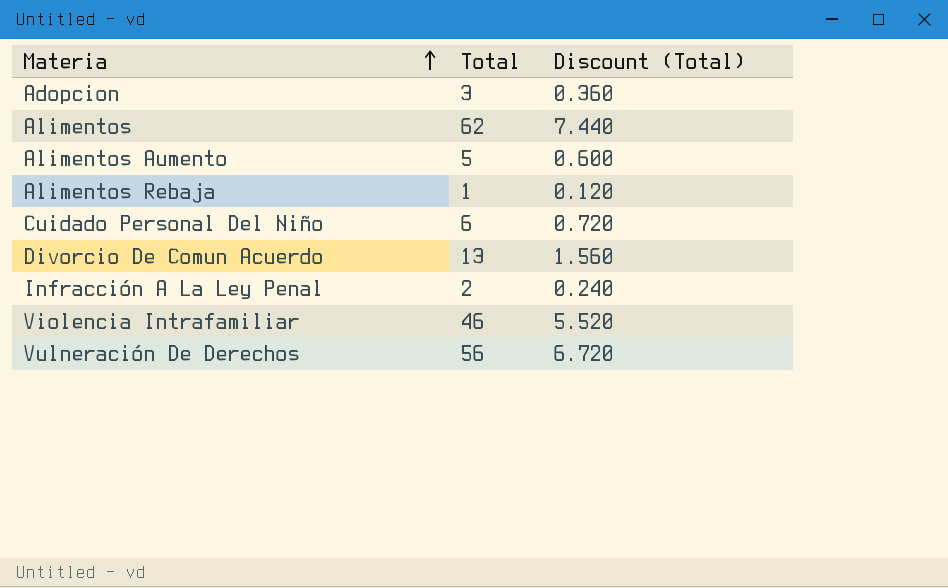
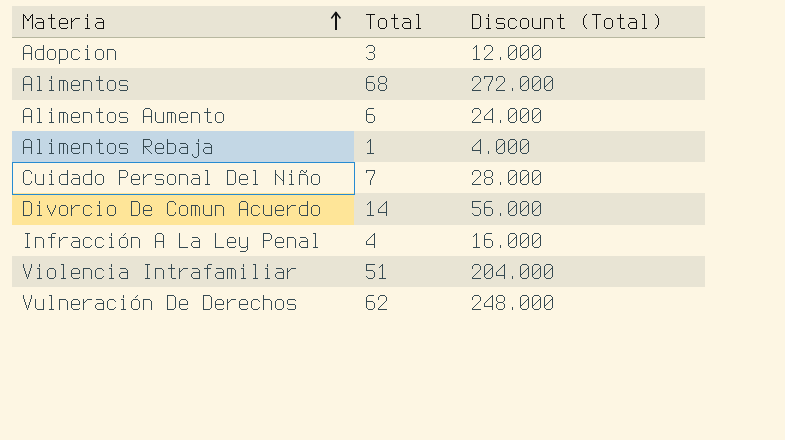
column Discount (Total) | formula: [Total] * 0.12 -> [Total] * 4
Alimentos | Total: 62 -> 68
Alimentos Aumento | Total: 5 -> 6
Cuidado Personal Del Niño | Total: 6 -> 7
Divorcio De Comun Acuerdo | Total: 13 -> 14
Infracción A La Ley Penal | Total: 2 -> 4
Violencia Intrafamiliar | Total: 46 -> 51
Vulneración De Derechos | Total: 56 -> 62

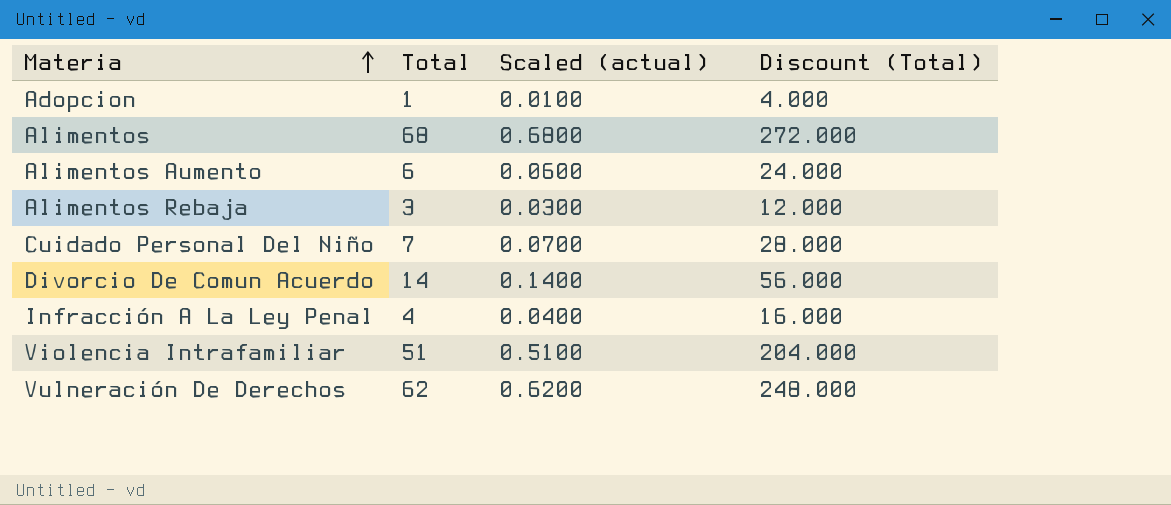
column Scaled (actual) | formula: none -> [Total] * 0.01
Adopcion | Total: 3 -> 1
Adopcion | Discount (Total): 12.000 -> 4.000
Alimentos Rebaja | Total: 1 -> 3
Alimentos Rebaja | Discount (Total): 4.000 -> 12.000

